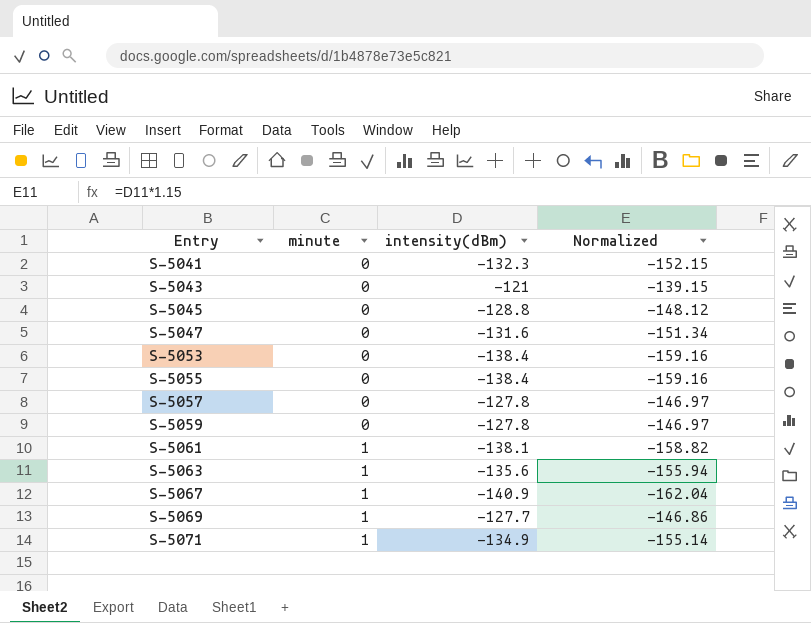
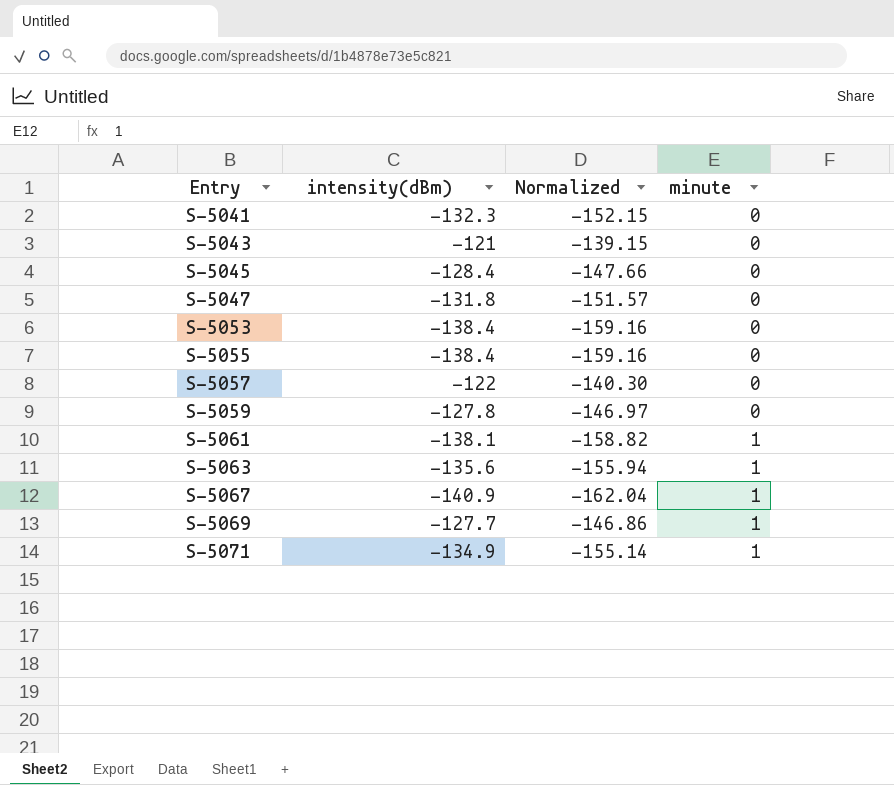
column minute | position: 2 -> 4
S-5045 | intensity(dBm): -128.8 -> -128.4
S-5045 | Normalized: -148.12 -> -147.66
S-5047 | intensity(dBm): -131.6 -> -131.8
S-5047 | Normalized: -151.34 -> -151.57
S-5057 | intensity(dBm): -127.8 -> -122
S-5057 | Normalized: -146.97 -> -140.30

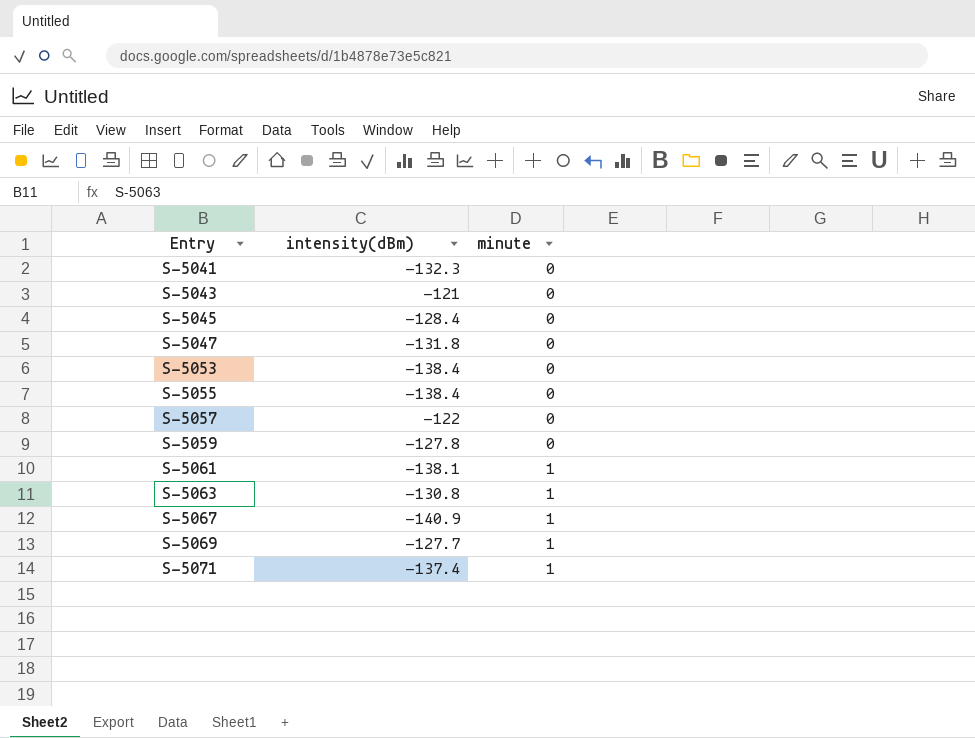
column Normalized | formula: [intensity(dBm)] * 1.15 -> none
S-5063 | intensity(dBm): -135.6 -> -130.8
S-5071 | intensity(dBm): -134.9 -> -137.4

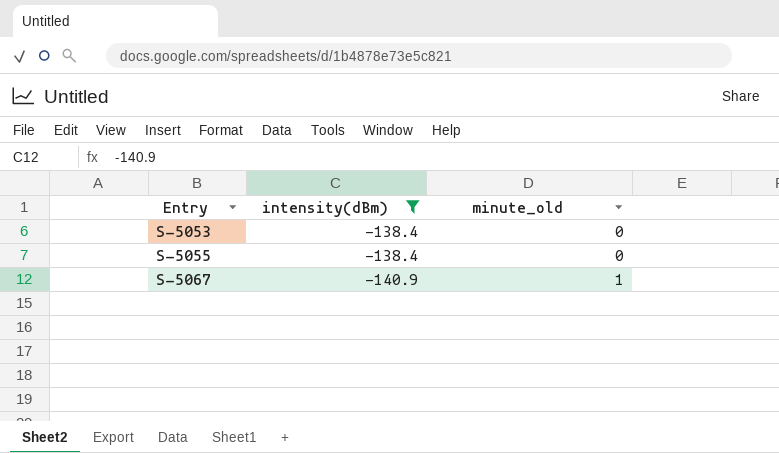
filter: none -> intensity(dBm) <= -138.4
column name: minute -> minute_old

